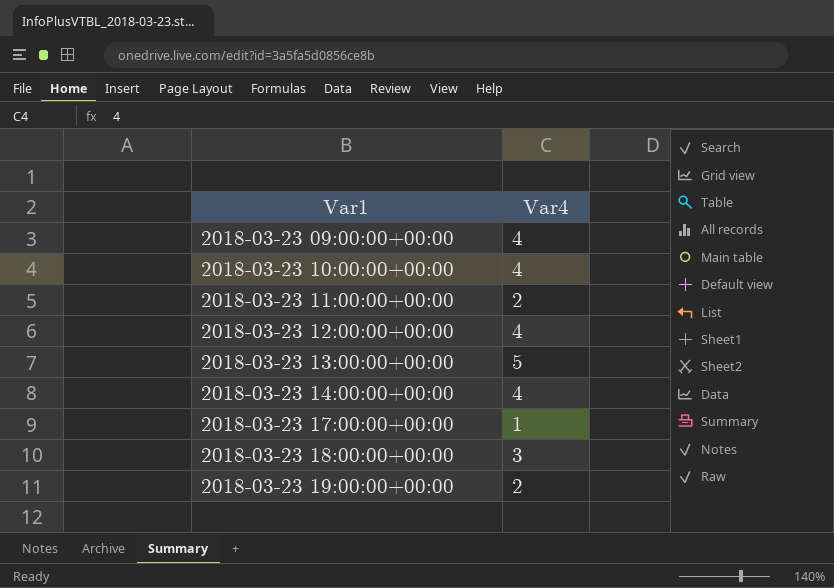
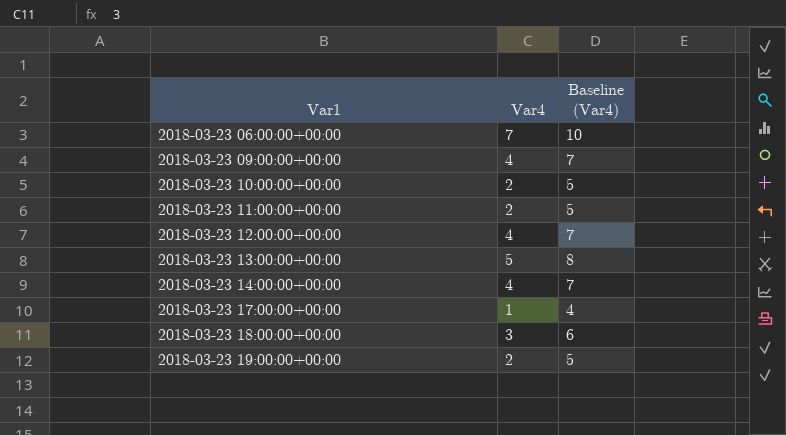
column Baseline (Var4) | formula: none -> [Var4] + 3
row 2018-03-23 06:00:00+00:00: none -> 7 | 10
2018-03-23 10:00:00+00:00 | Var4: 4 -> 2

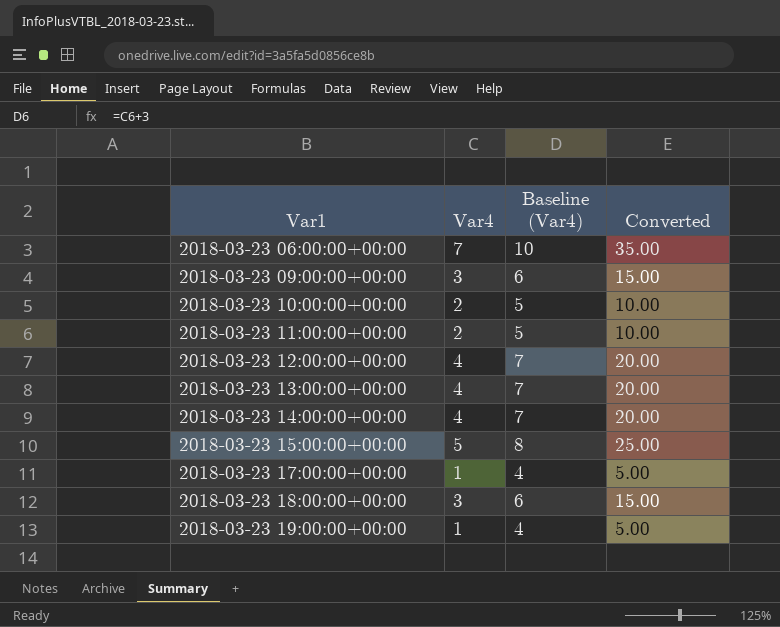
column Converted | formula: none -> [Var4] * 5
2018-03-23 09:00:00+00:00 | Var4: 4 -> 3
2018-03-23 09:00:00+00:00 | Baseline (Var4): 7 -> 6
2018-03-23 13:00:00+00:00 | Var4: 5 -> 4
2018-03-23 13:00:00+00:00 | Baseline (Var4): 8 -> 7
row 2018-03-23 15:00:00+00:00: none -> 5 | 8 | 25.00
2018-03-23 19:00:00+00:00 | Var4: 2 -> 1
2018-03-23 19:00:00+00:00 | Baseline (Var4): 5 -> 4

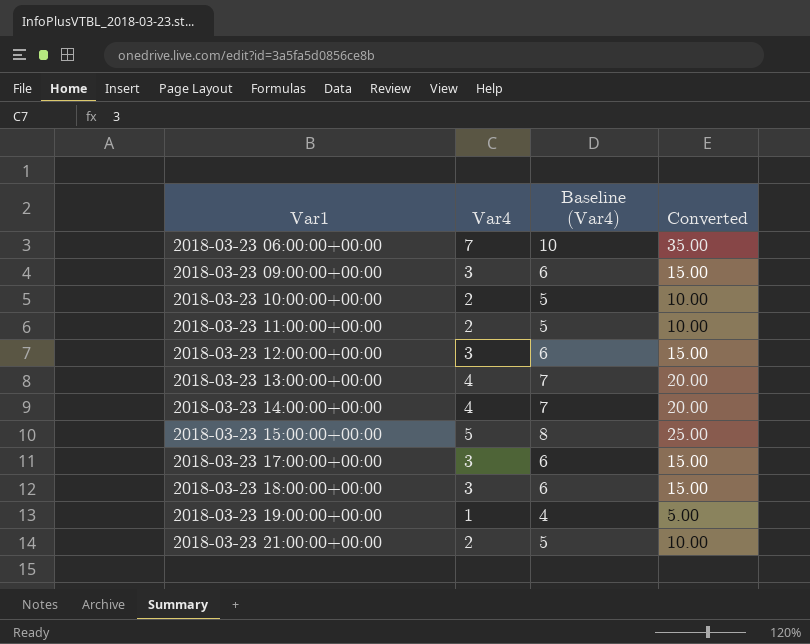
2018-03-23 12:00:00+00:00 | Var4: 4 -> 3
2018-03-23 12:00:00+00:00 | Baseline (Var4): 7 -> 6
2018-03-23 12:00:00+00:00 | Converted: 20.00 -> 15.00
2018-03-23 17:00:00+00:00 | Var4: 1 -> 3
2018-03-23 17:00:00+00:00 | Baseline (Var4): 4 -> 6
2018-03-23 17:00:00+00:00 | Converted: 5.00 -> 15.00
row 2018-03-23 21:00:00+00:00: none -> 2 | 5 | 10.00

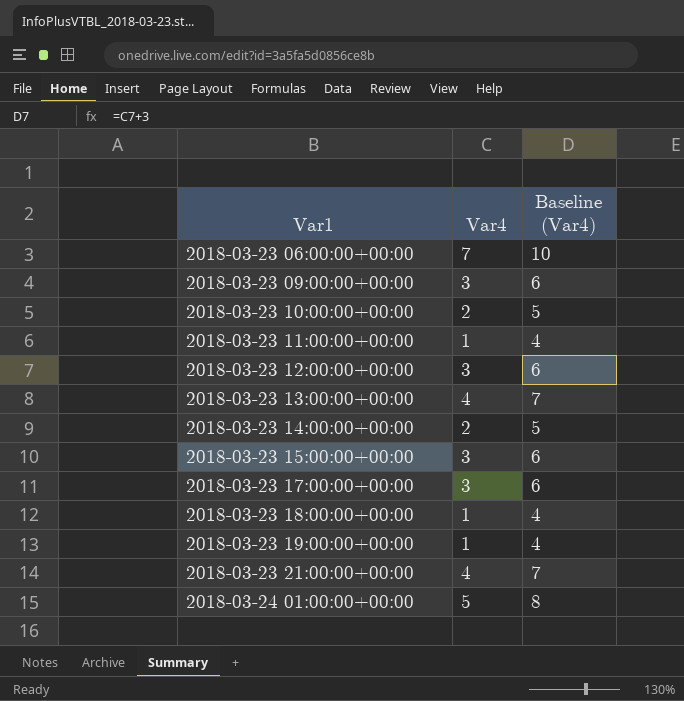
column Converted | formula: [Var4] * 5 -> none
2018-03-23 11:00:00+00:00 | Var4: 2 -> 1
2018-03-23 11:00:00+00:00 | Baseline (Var4): 5 -> 4
2018-03-23 14:00:00+00:00 | Var4: 4 -> 2
2018-03-23 14:00:00+00:00 | Baseline (Var4): 7 -> 5
2018-03-23 15:00:00+00:00 | Var4: 5 -> 3
2018-03-23 15:00:00+00:00 | Baseline (Var4): 8 -> 6
2018-03-23 18:00:00+00:00 | Var4: 3 -> 1
2018-03-23 18:00:00+00:00 | Baseline (Var4): 6 -> 4
2018-03-23 21:00:00+00:00 | Var4: 2 -> 4
2018-03-23 21:00:00+00:00 | Baseline (Var4): 5 -> 7
row 2018-03-24 01:00:00+00:00: none -> 5 | 8

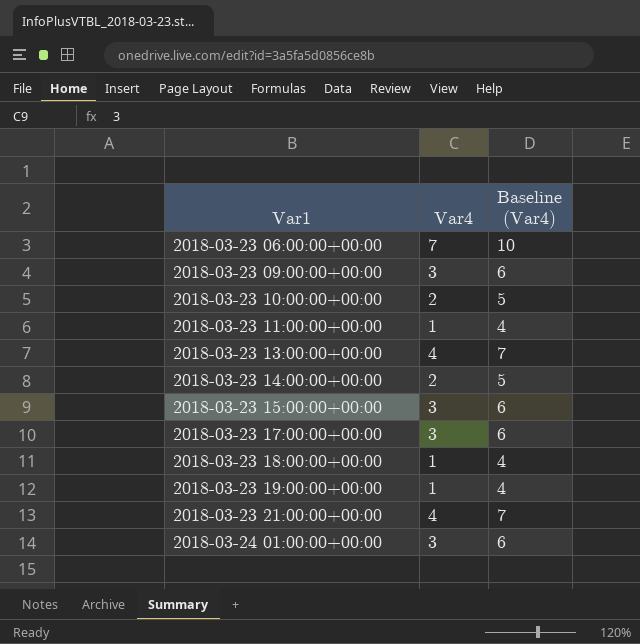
row 2018-03-23 12:00:00+00:00: 3 | 6 -> none
2018-03-24 01:00:00+00:00 | Var4: 5 -> 3
2018-03-24 01:00:00+00:00 | Baseline (Var4): 8 -> 6

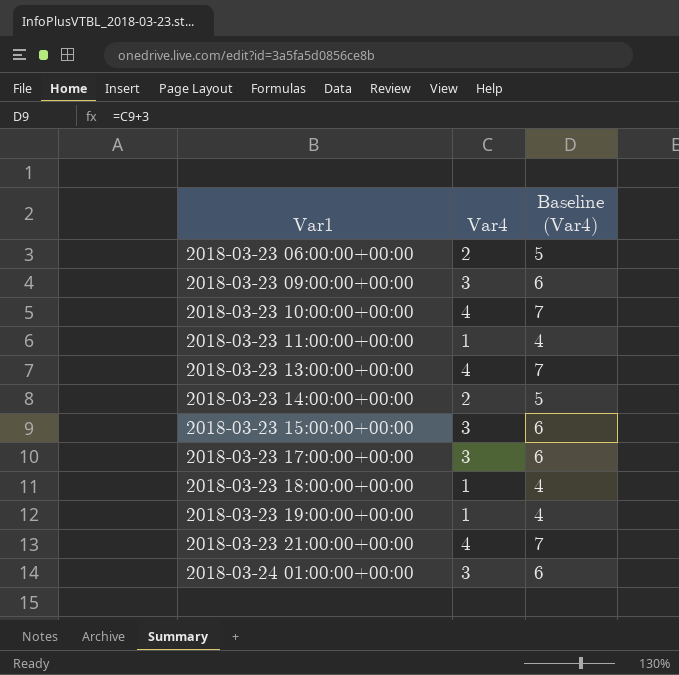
2018-03-23 06:00:00+00:00 | Var4: 7 -> 2
2018-03-23 06:00:00+00:00 | Baseline (Var4): 10 -> 5
2018-03-23 10:00:00+00:00 | Var4: 2 -> 4
2018-03-23 10:00:00+00:00 | Baseline (Var4): 5 -> 7

